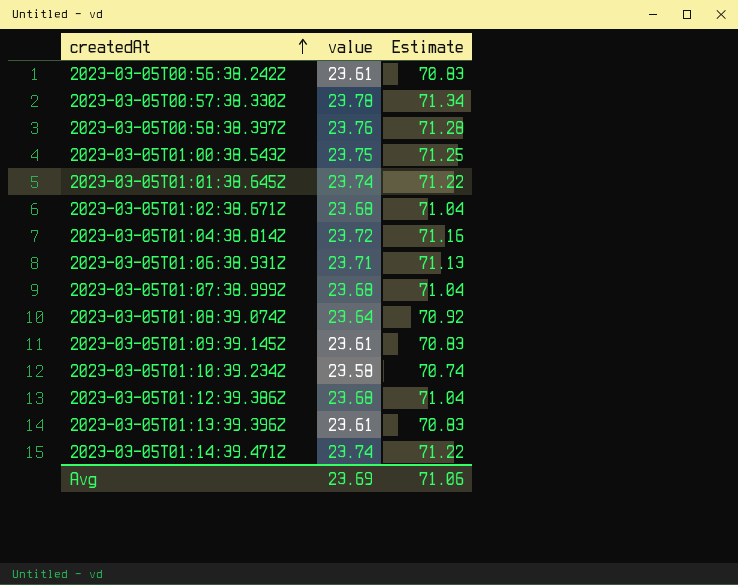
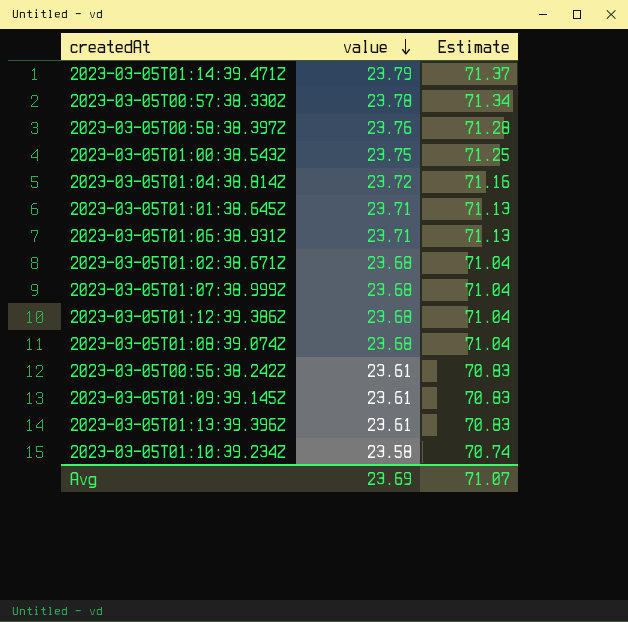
row order: createdAt ascending -> value descending
2023-03-05T01:14:39.471Z | value: 23.74 -> 23.79
2023-03-05T01:14:39.471Z | Estimate: 71.22 -> 71.37
2023-03-05T01:01:38.645Z | value: 23.74 -> 23.71
2023-03-05T01:01:38.645Z | Estimate: 71.22 -> 71.13
2023-03-05T01:08:39.074Z | value: 23.64 -> 23.68
2023-03-05T01:08:39.074Z | Estimate: 70.92 -> 71.04
Avg | Estimate: 71.06 -> 71.07

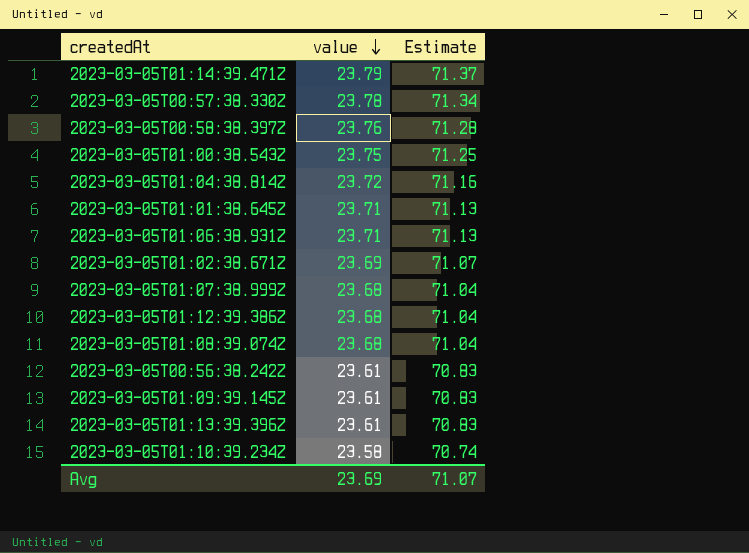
2023-03-05T01:02:38.671Z | value: 23.68 -> 23.69
2023-03-05T01:02:38.671Z | Estimate: 71.04 -> 71.07

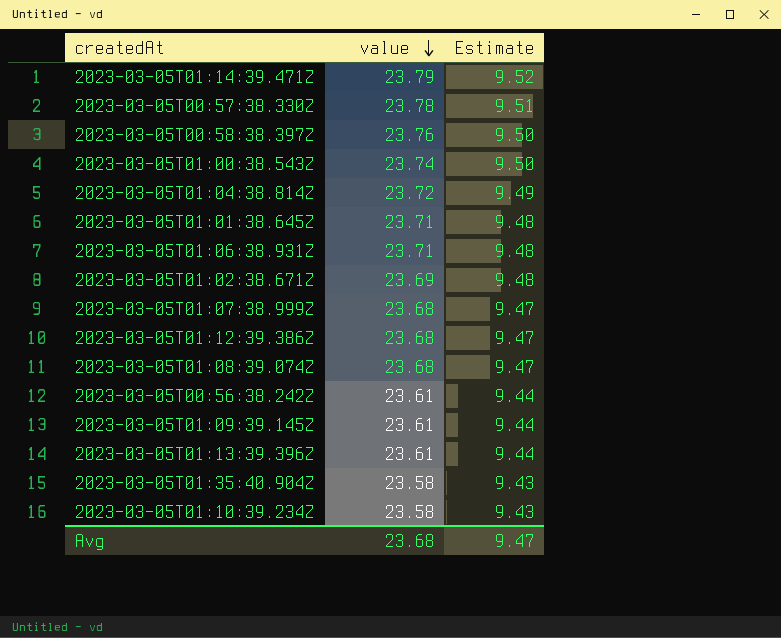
column Estimate | formula: [value] * 3 -> [value] * 0.4
2023-03-05T01:00:38.543Z | value: 23.75 -> 23.74
row 2023-03-05T01:35:40.904Z: none -> 23.58 | 9.43
Avg | value: 23.69 -> 23.68
Avg | Estimate: 71.07 -> 9.47

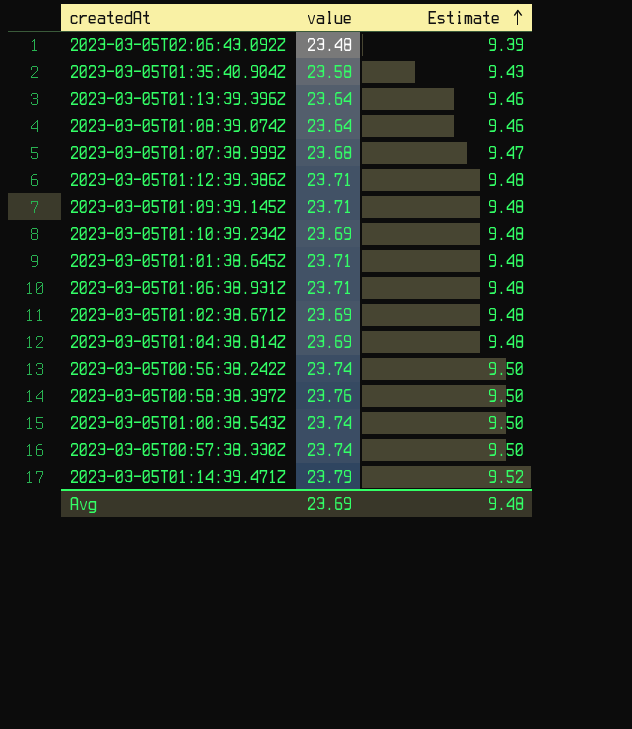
row order: value descending -> Estimate ascending
row 2023-03-05T02:06:43.092Z: none -> 23.48 | 9.39
2023-03-05T01:13:39.396Z | value: 23.61 -> 23.64
2023-03-05T01:13:39.396Z | Estimate: 9.44 -> 9.46
2023-03-05T01:08:39.074Z | value: 23.68 -> 23.64
2023-03-05T01:08:39.074Z | Estimate: 9.47 -> 9.46
2023-03-05T01:12:39.386Z | value: 23.68 -> 23.71
2023-03-05T01:12:39.386Z | Estimate: 9.47 -> 9.48
2023-03-05T01:09:39.145Z | value: 23.61 -> 23.71
2023-03-05T01:09:39.145Z | Estimate: 9.44 -> 9.48
2023-03-05T01:10:39.234Z | value: 23.58 -> 23.69
2023-03-05T01:10:39.234Z | Estimate: 9.43 -> 9.48
2023-03-05T01:04:38.814Z | value: 23.72 -> 23.69
2023-03-05T01:04:38.814Z | Estimate: 9.49 -> 9.48
2023-03-05T00:56:38.242Z | value: 23.61 -> 23.74
2023-03-05T00:56:38.242Z | Estimate: 9.44 -> 9.50
2023-03-05T00:57:38.330Z | value: 23.78 -> 23.74
2023-03-05T00:57:38.330Z | Estimate: 9.51 -> 9.50
Avg | value: 23.68 -> 23.69
Avg | Estimate: 9.47 -> 9.48

